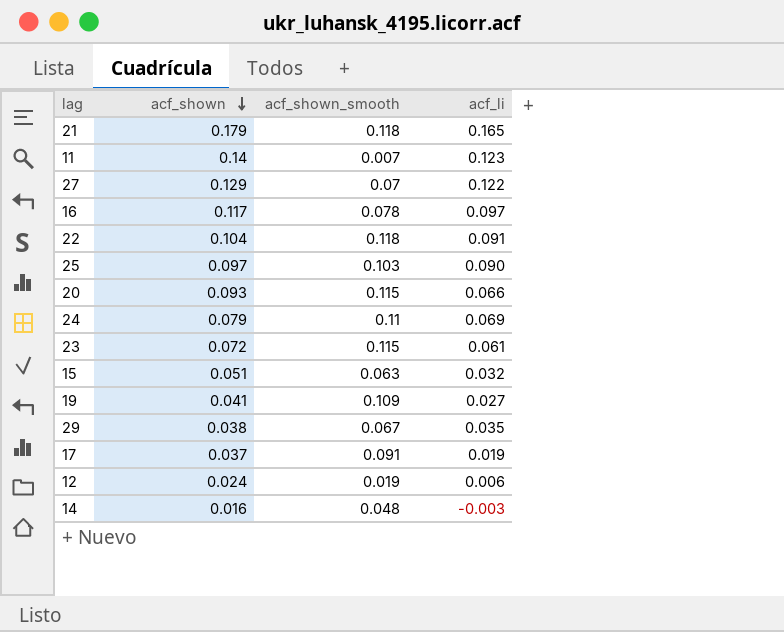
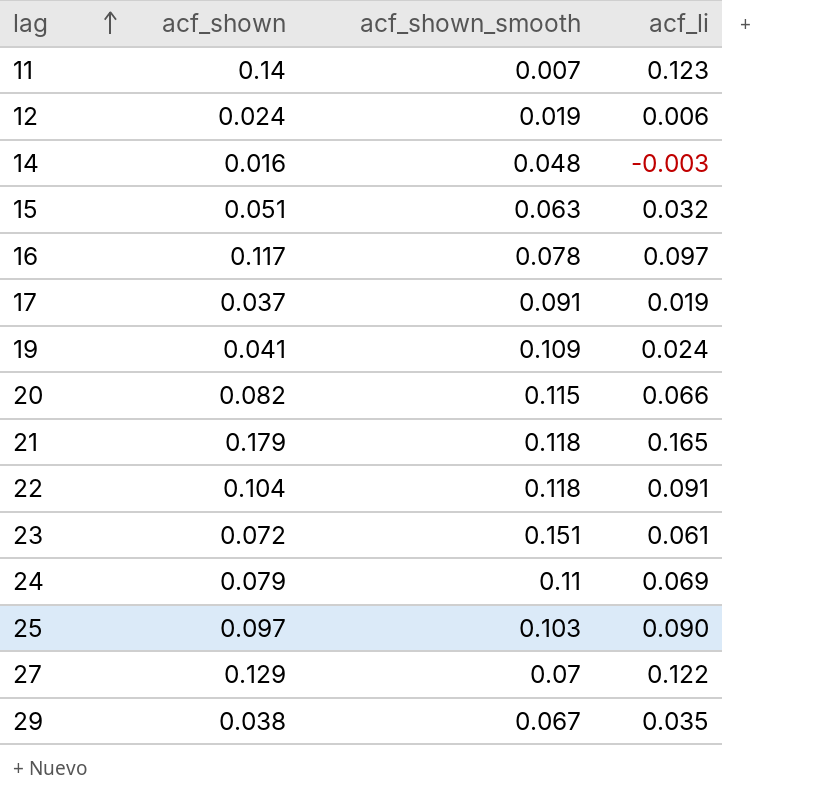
row order: acf_shown descending -> lag ascending
19 | acf_li: 0.027 -> 0.024
20 | acf_shown: 0.093 -> 0.082
23 | acf_shown_smooth: 0.115 -> 0.151

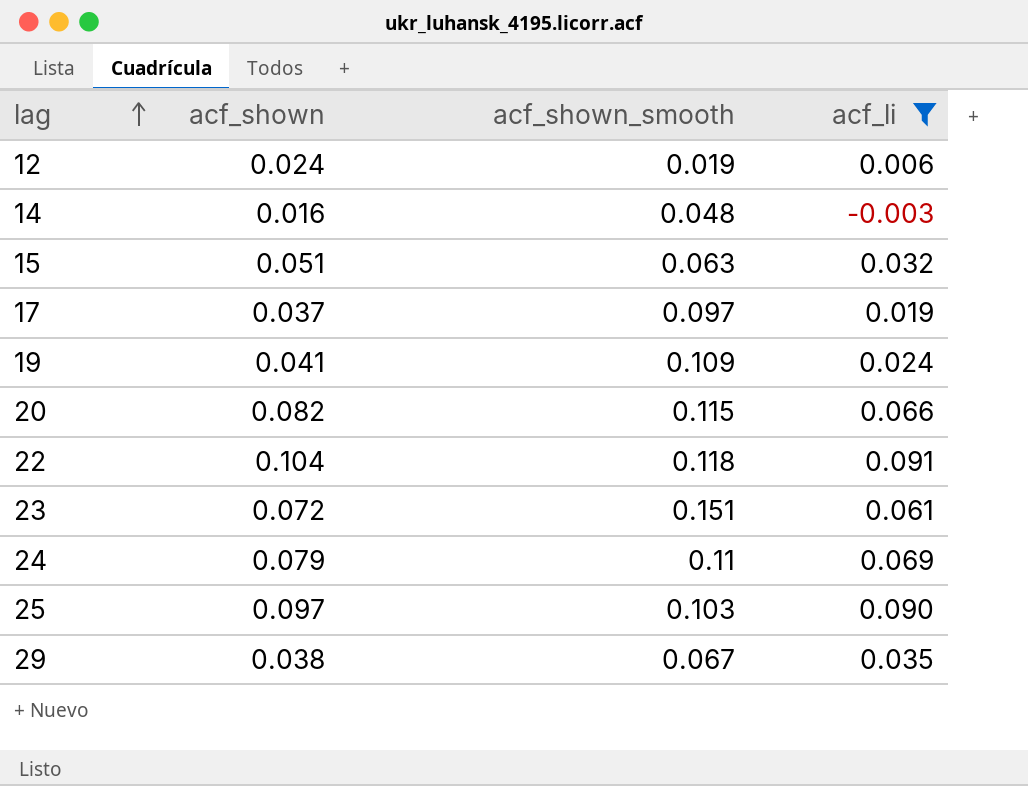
filter: none -> acf_li <= 0.091
17 | acf_shown_smooth: 0.091 -> 0.097

